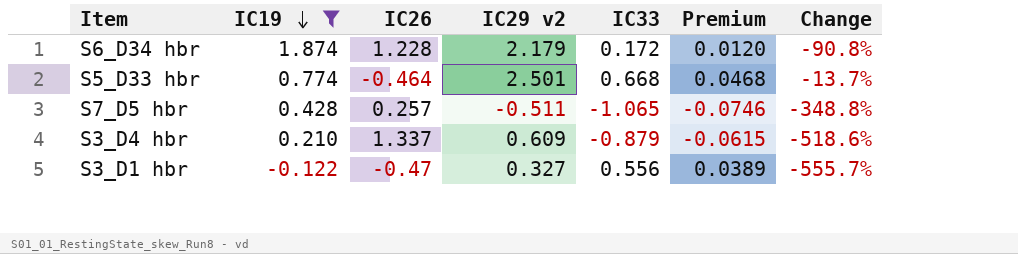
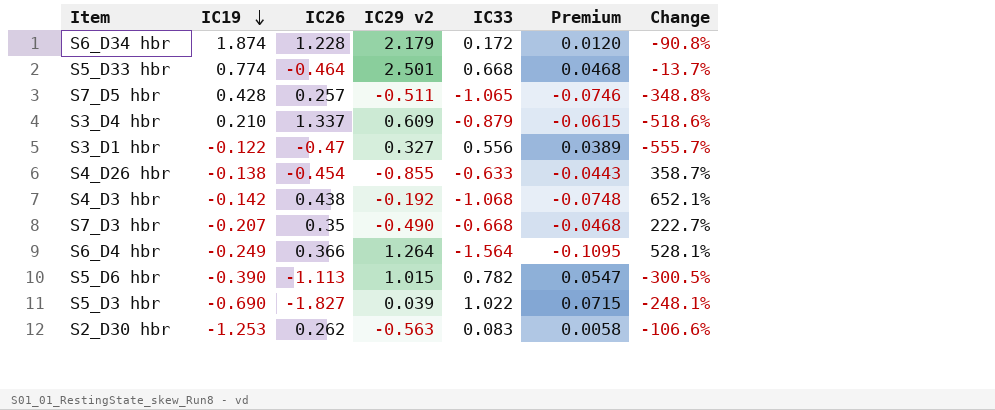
filter: IC19 >= -0.122 -> none

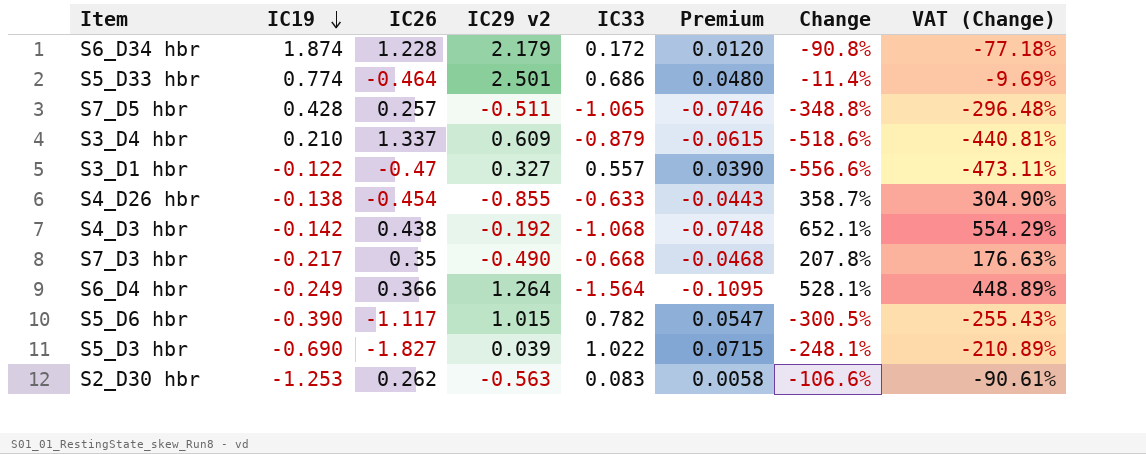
column VAT (Change) | formula: none -> [Change] * 0.85
S5_D33 hbr | IC33: 0.668 -> 0.686
S5_D33 hbr | Premium: 0.0468 -> 0.0480
S5_D33 hbr | Change: -13.7% -> -11.4%
S3_D1 hbr | IC33: 0.556 -> 0.557
S3_D1 hbr | Premium: 0.0389 -> 0.0390
S3_D1 hbr | Change: -555.7% -> -556.6%
S7_D3 hbr | IC19: -0.207 -> -0.217
S7_D3 hbr | Change: 222.7% -> 207.8%
S5_D6 hbr | IC26: -1.113 -> -1.117

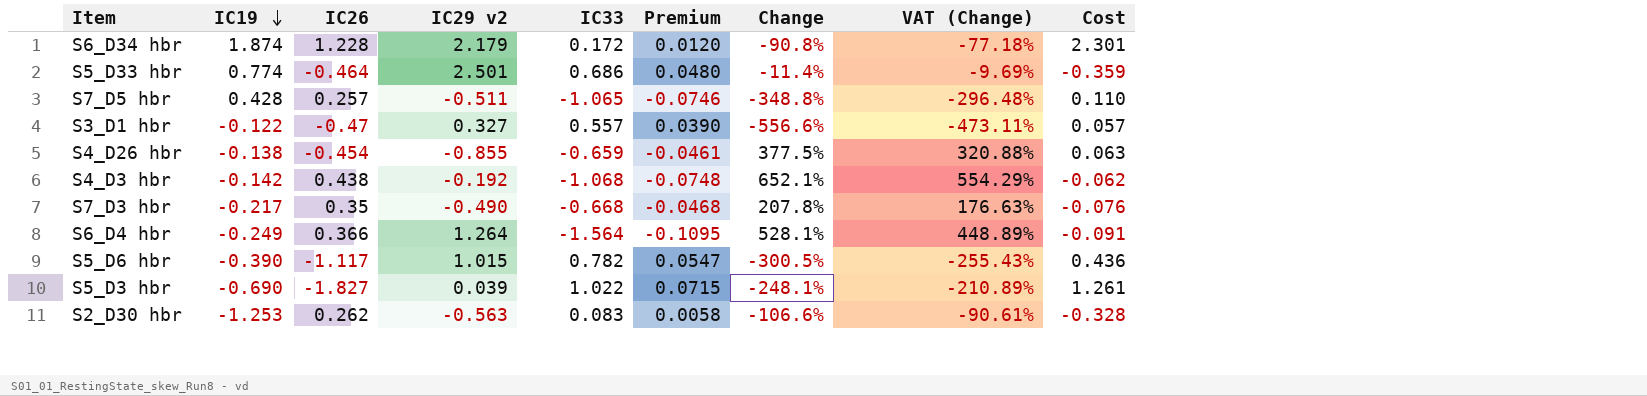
column Cost | formula: none -> [IC19] * [IC26]
row S3_D4 hbr: 0.210 | 1.337 | 0.609 | -0.879 | -0.0615 | -518.6% | -440.81% -> none
S4_D26 hbr | IC33: -0.633 -> -0.659
S4_D26 hbr | Premium: -0.0443 -> -0.0461
S4_D26 hbr | Change: 358.7% -> 377.5%
S4_D26 hbr | VAT (Change): 304.90% -> 320.88%

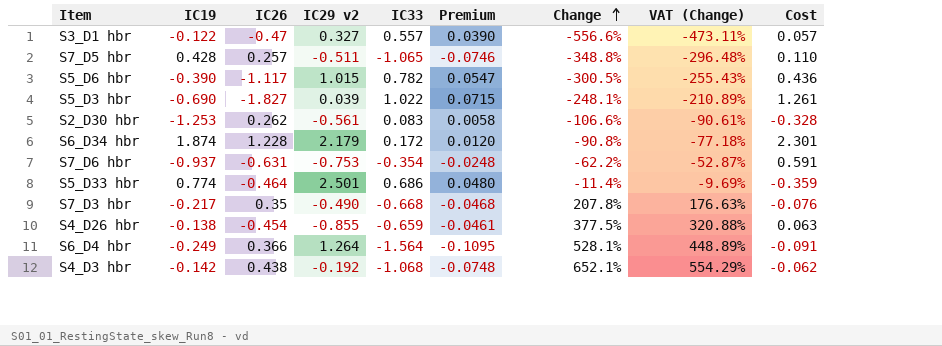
row order: IC19 descending -> Change ascending
S2_D30 hbr | IC29 v2: -0.563 -> -0.561
row S7_D6 hbr: none -> -0.937 | -0.631 | -0.753 | -0.354 | -0.0248 | -62.2% | -52.87% | 0.591

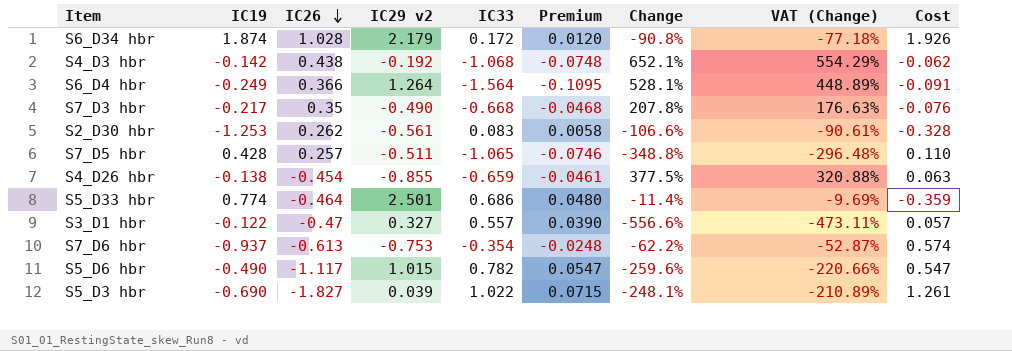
row order: Change ascending -> IC26 descending
S6_D34 hbr | IC26: 1.228 -> 1.028
S6_D34 hbr | Cost: 2.301 -> 1.926
S7_D6 hbr | IC26: -0.631 -> -0.613
S7_D6 hbr | Cost: 0.591 -> 0.574
S5_D6 hbr | IC19: -0.390 -> -0.490
S5_D6 hbr | Change: -300.5% -> -259.6%
S5_D6 hbr | VAT (Change): -255.43% -> -220.66%
S5_D6 hbr | Cost: 0.436 -> 0.547

